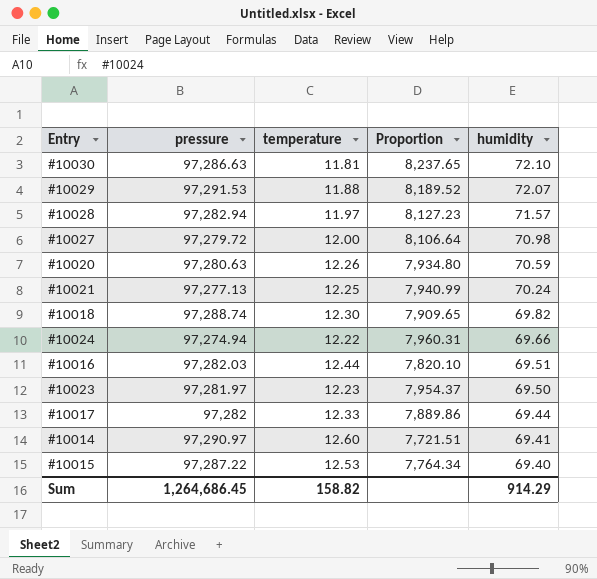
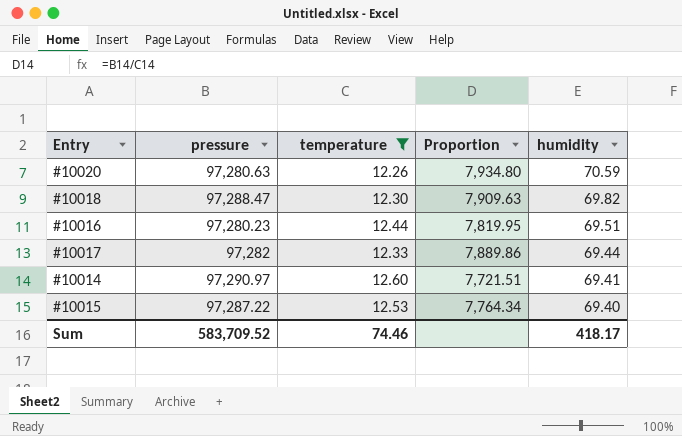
filter: none -> temperature >= 12.26
#10018 | pressure: 97,288.74 -> 97,288.47
#10018 | Proportion: 7,909.65 -> 7,909.63
#10016 | pressure: 97,282.03 -> 97,280.23
#10016 | Proportion: 7,820.10 -> 7,819.95
Sum | pressure: 1,264,686.45 -> 583,709.52
Sum | temperature: 158.82 -> 74.46
Sum | humidity: 914.29 -> 418.17

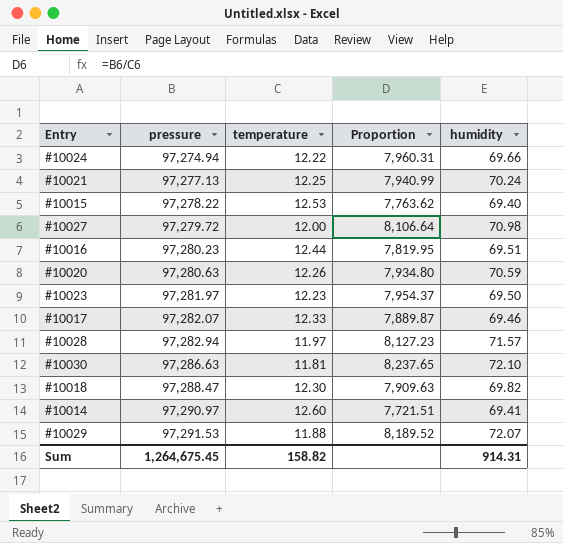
filter: temperature >= 12.26 -> none
row order: humidity descending -> pressure ascending
#10015 | pressure: 97,287.22 -> 97,278.22
#10015 | Proportion: 7,764.34 -> 7,763.62
#10017 | pressure: 97,282 -> 97,282.07
#10017 | Proportion: 7,889.86 -> 7,889.87
#10017 | humidity: 69.44 -> 69.46
Sum | pressure: 583,709.52 -> 1,264,675.45
Sum | temperature: 74.46 -> 158.82
Sum | humidity: 418.17 -> 914.31

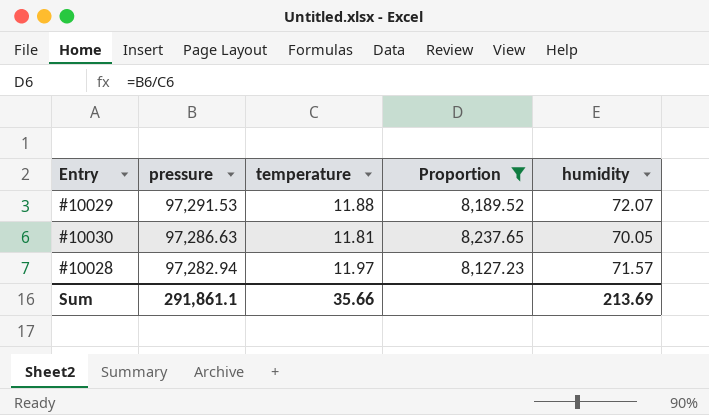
filter: none -> Proportion >= 8,127.23
row order: pressure ascending -> pressure descending
#10030 | humidity: 72.10 -> 70.05
Sum | pressure: 1,264,675.45 -> 291,861.1
Sum | temperature: 158.82 -> 35.66
Sum | humidity: 914.31 -> 213.69

